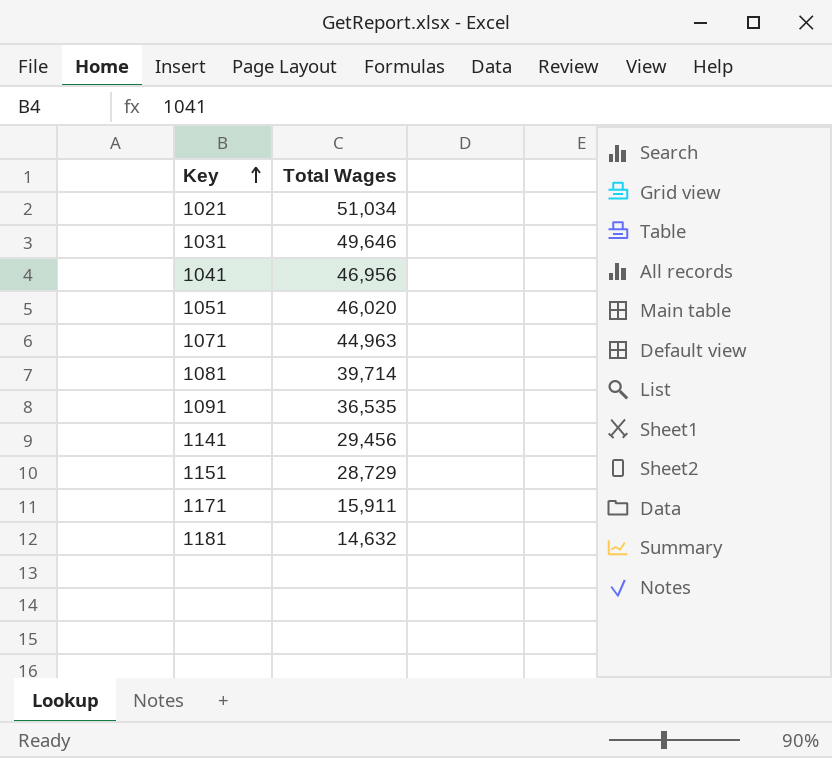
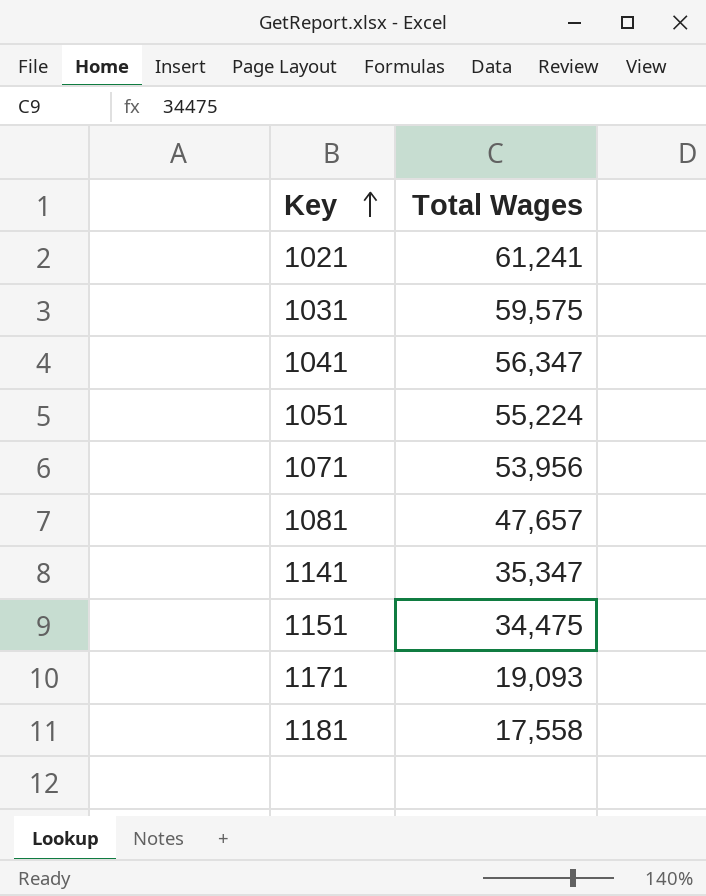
row 1091: 36,535 -> none
1021 | Total Wages: 51,034 -> 61,241
1031 | Total Wages: 49,646 -> 59,575
1041 | Total Wages: 46,956 -> 56,347
1051 | Total Wages: 46,020 -> 55,224
1071 | Total Wages: 44,963 -> 53,956
1081 | Total Wages: 39,714 -> 47,657
1141 | Total Wages: 29,456 -> 35,347
1151 | Total Wages: 28,729 -> 34,475
1171 | Total Wages: 15,911 -> 19,093
1181 | Total Wages: 14,632 -> 17,558

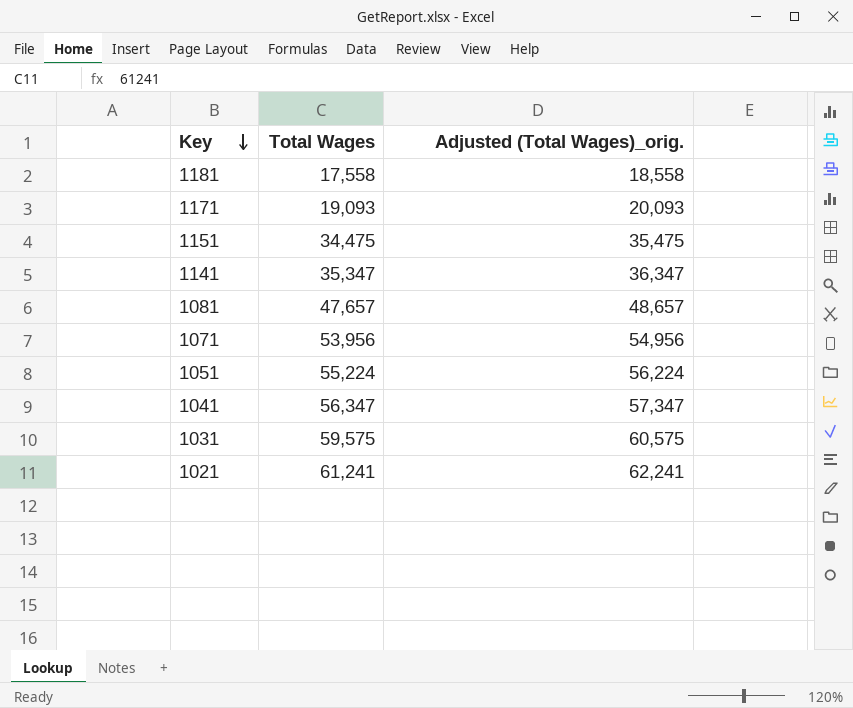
row order: Key ascending -> Key descending
column Adjusted (Total Wages)_orig. | formula: none -> [Total Wages] + 1000

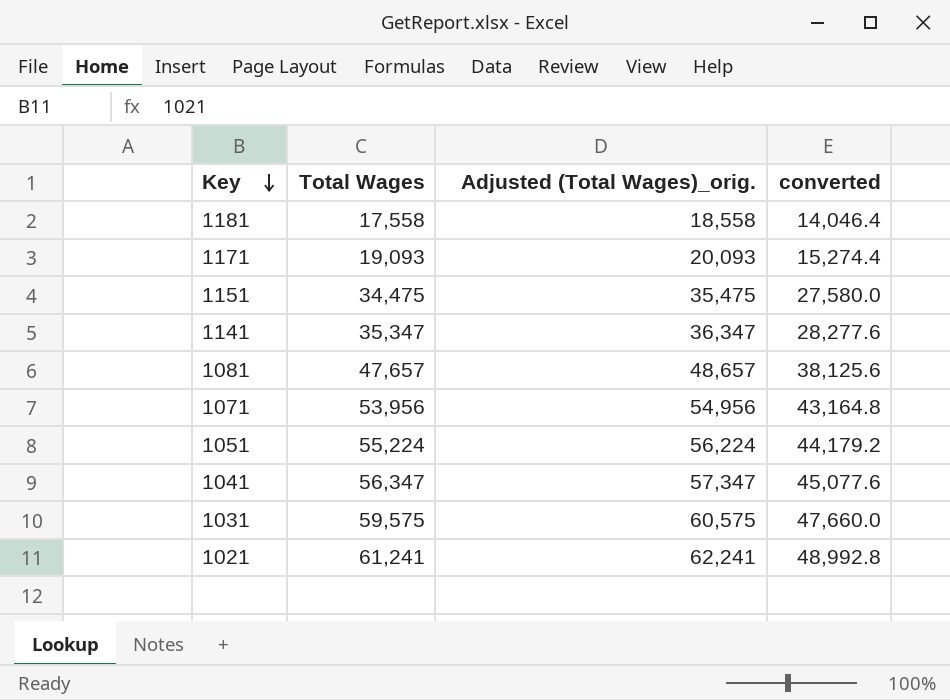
column converted | formula: none -> [Total Wages] * 0.8

